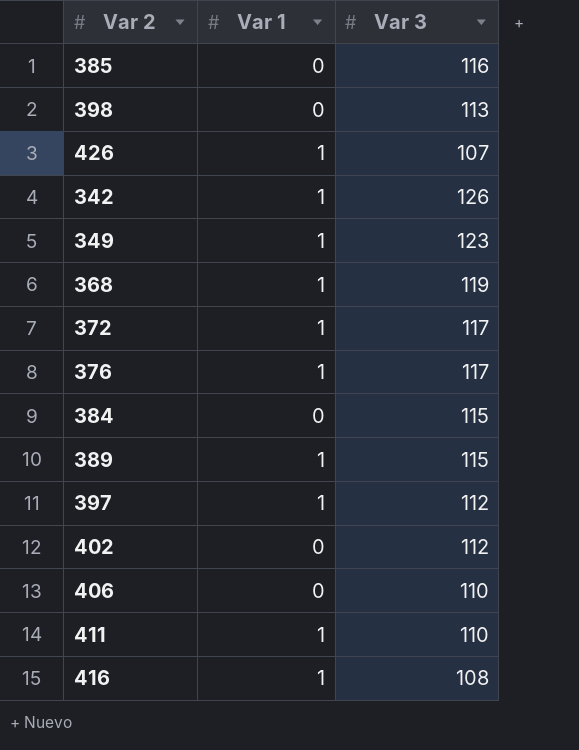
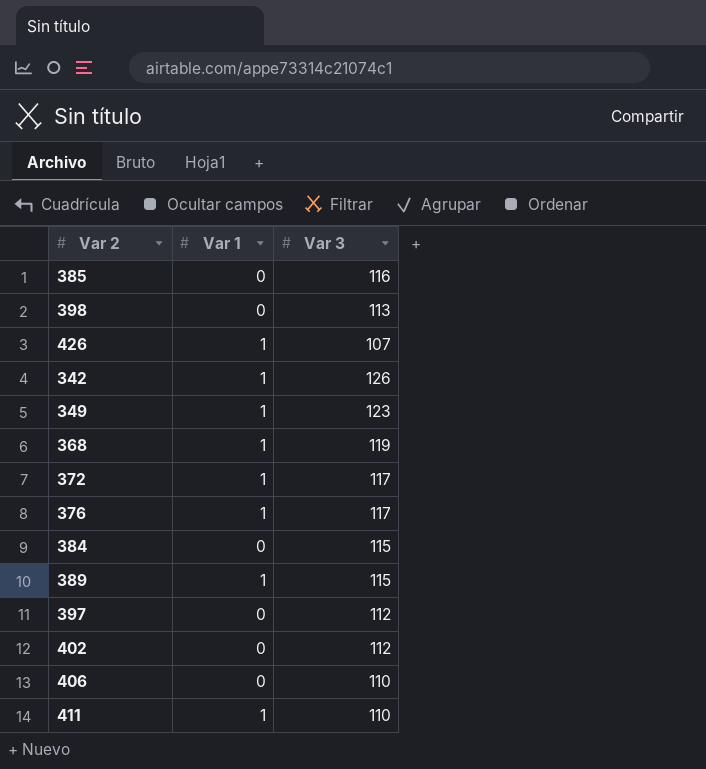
row 416: 1 | 108 -> none
397 | Var 1: 1 -> 0

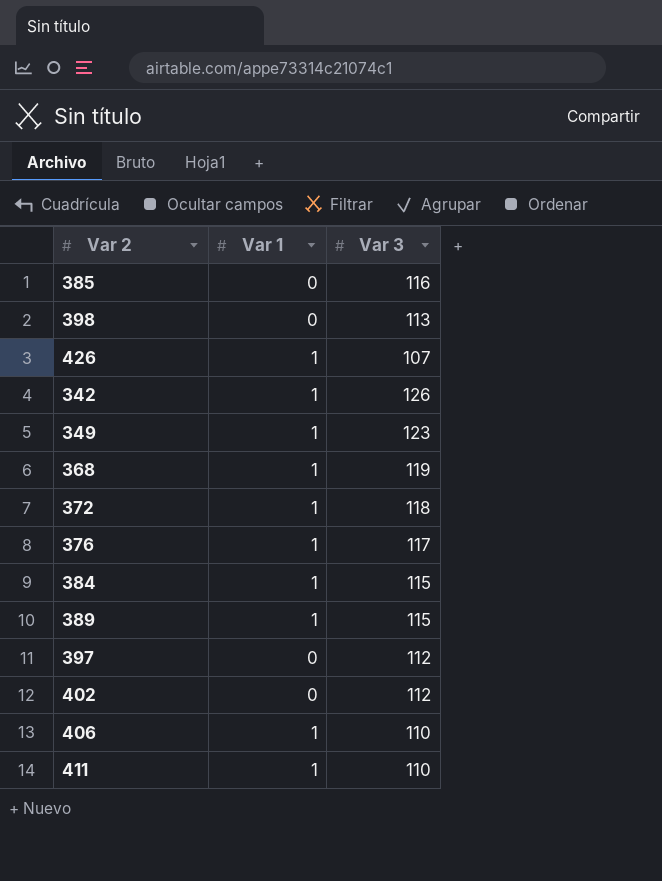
372 | Var 3: 117 -> 118
384 | Var 1: 0 -> 1
406 | Var 1: 0 -> 1

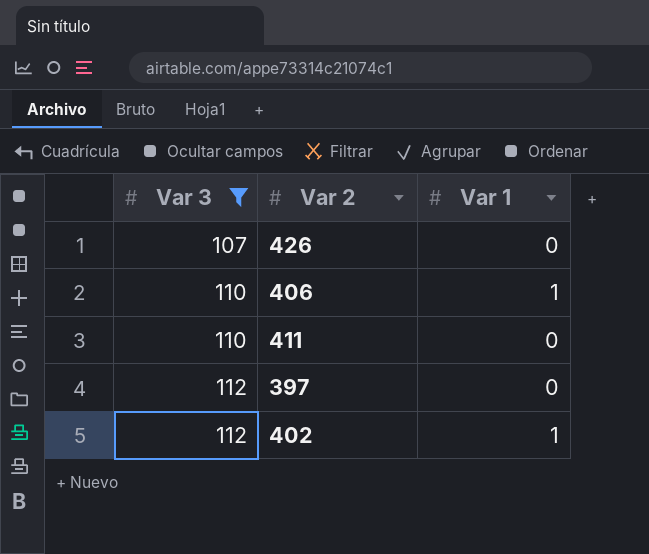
filter: none -> Var 3 <= 112
row order: none -> Var 3 ascending
column Var 3 | position: 3 -> 1
426 | Var 1: 1 -> 0
411 | Var 1: 1 -> 0
402 | Var 1: 0 -> 1

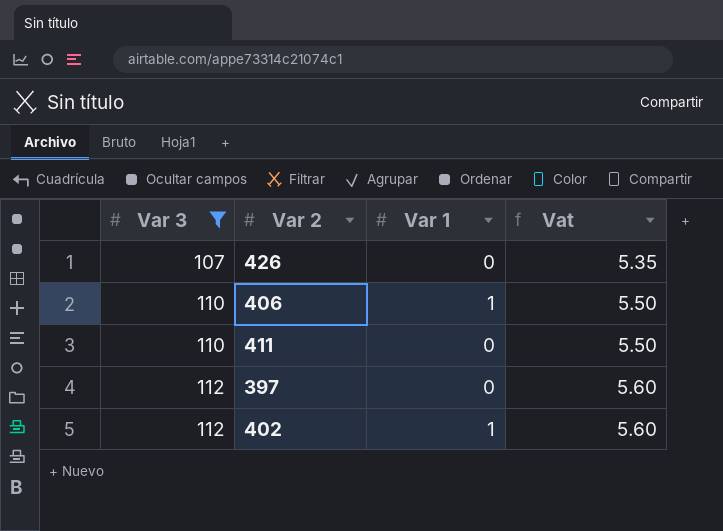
column Vat | formula: none -> [Var 3] * 0.05

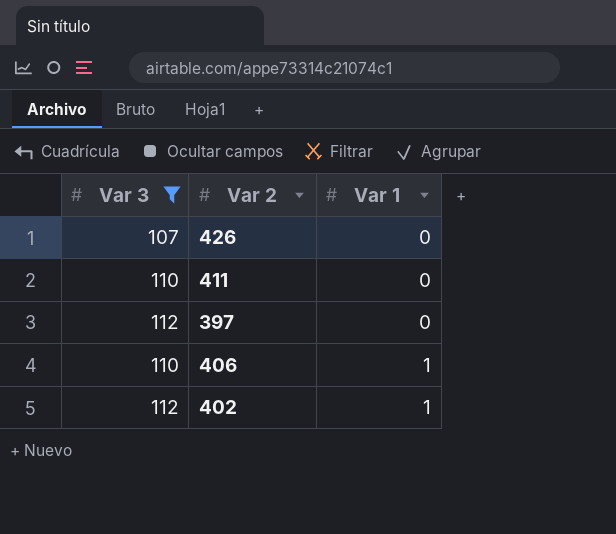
row order: Var 3 ascending -> Var 1 ascending
column Vat | formula: [Var 3] * 0.05 -> none

